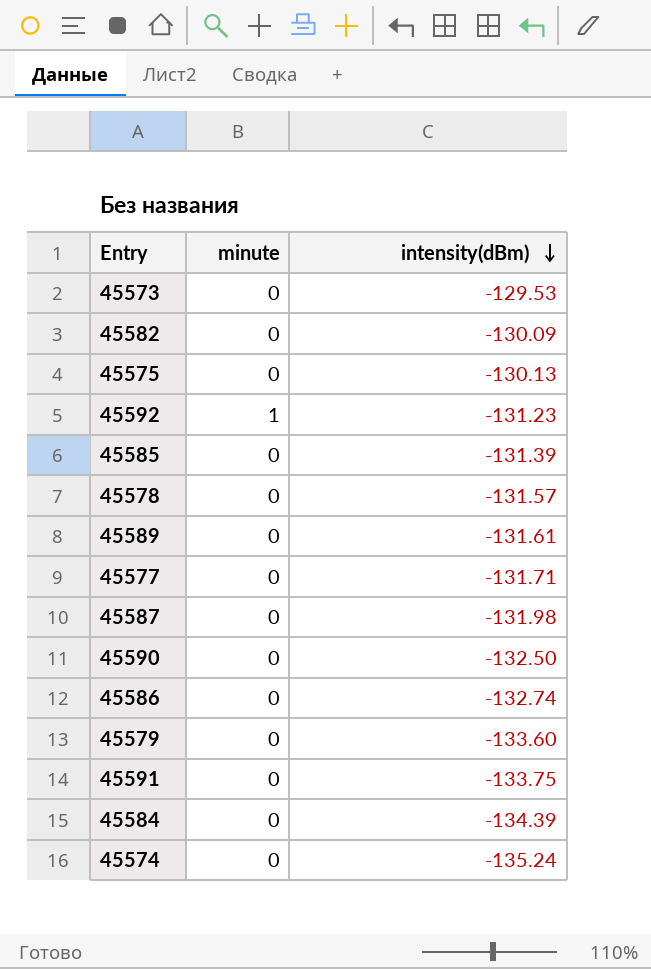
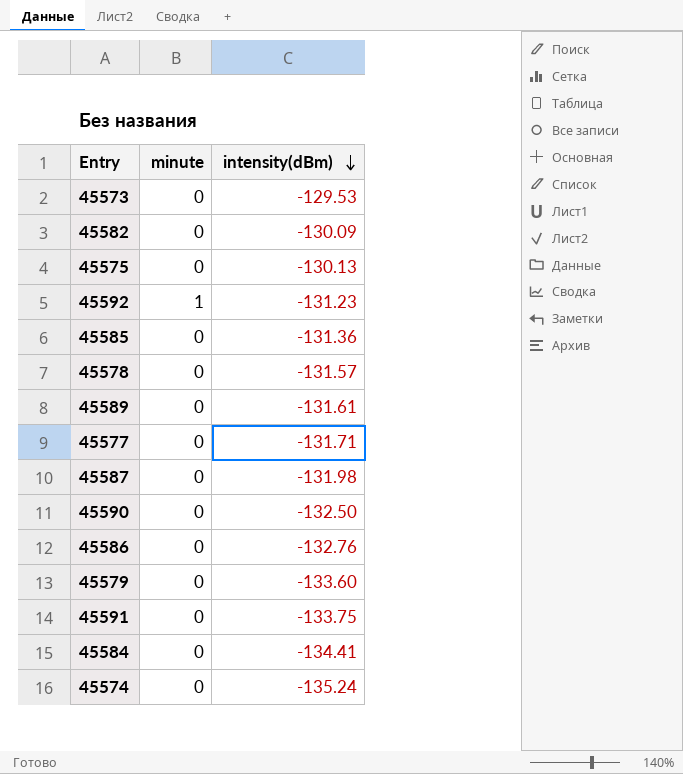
45585 | intensity(dBm): -131.39 -> -131.36
45586 | intensity(dBm): -132.74 -> -132.76
45584 | intensity(dBm): -134.39 -> -134.41

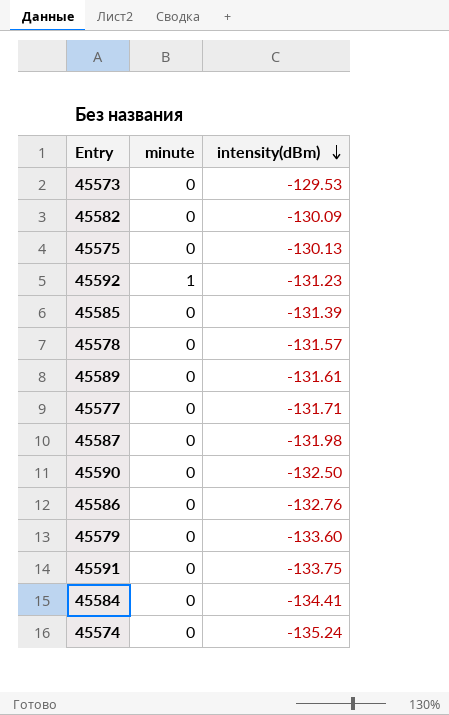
45585 | intensity(dBm): -131.36 -> -131.39

